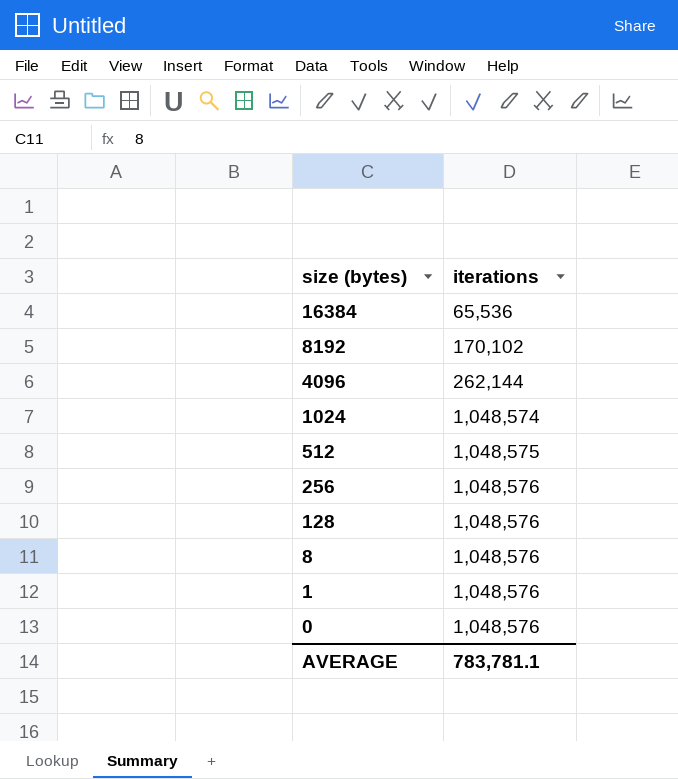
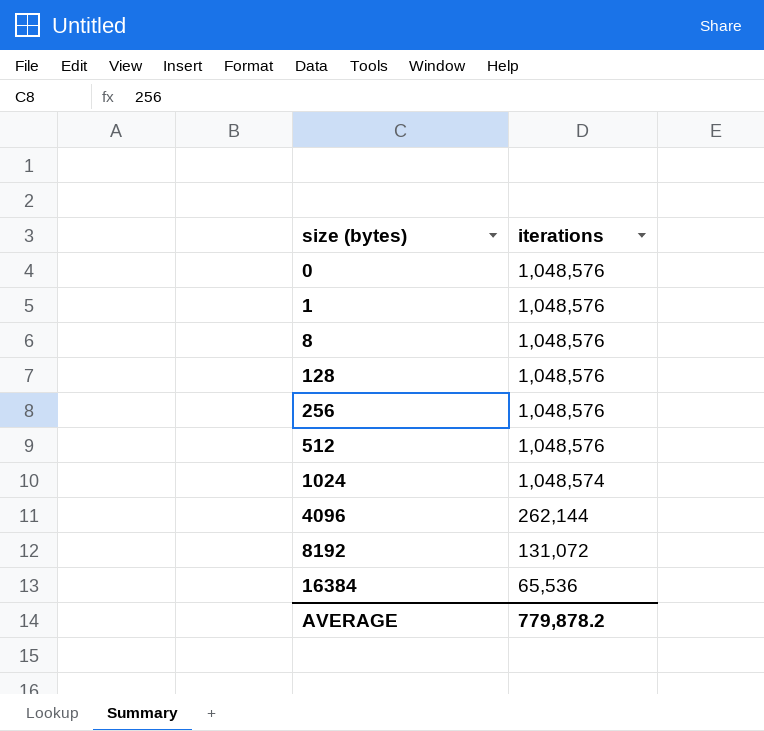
row order: size (bytes) descending -> size (bytes) ascending
512 | iterations: 1,048,575 -> 1,048,576
8192 | iterations: 170,102 -> 131,072
AVERAGE | iterations: 783,781.1 -> 779,878.2

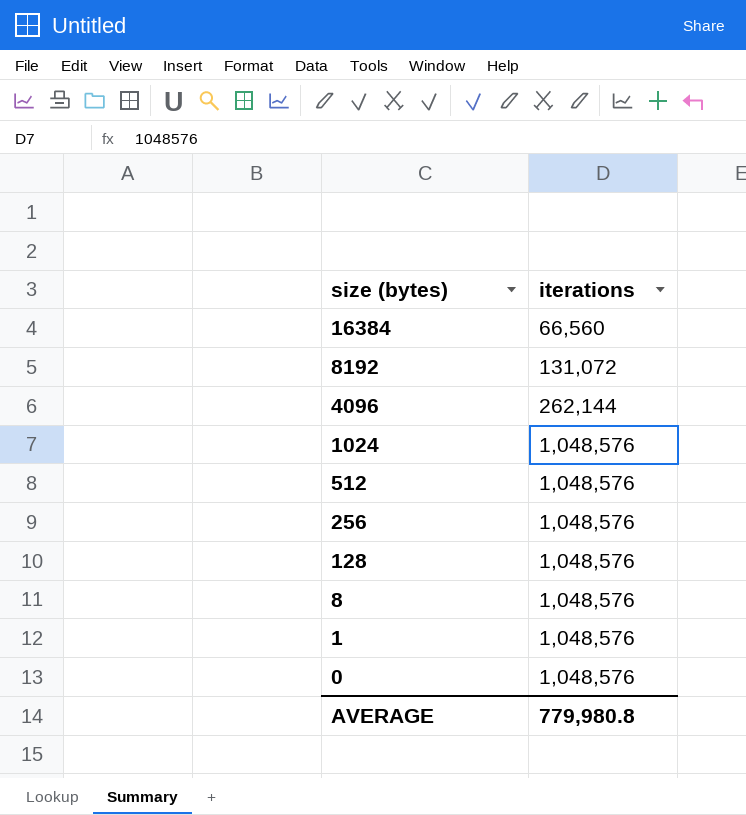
row order: size (bytes) ascending -> size (bytes) descending
16384 | iterations: 65,536 -> 66,560
1024 | iterations: 1,048,574 -> 1,048,576
AVERAGE | iterations: 779,878.2 -> 779,980.8

